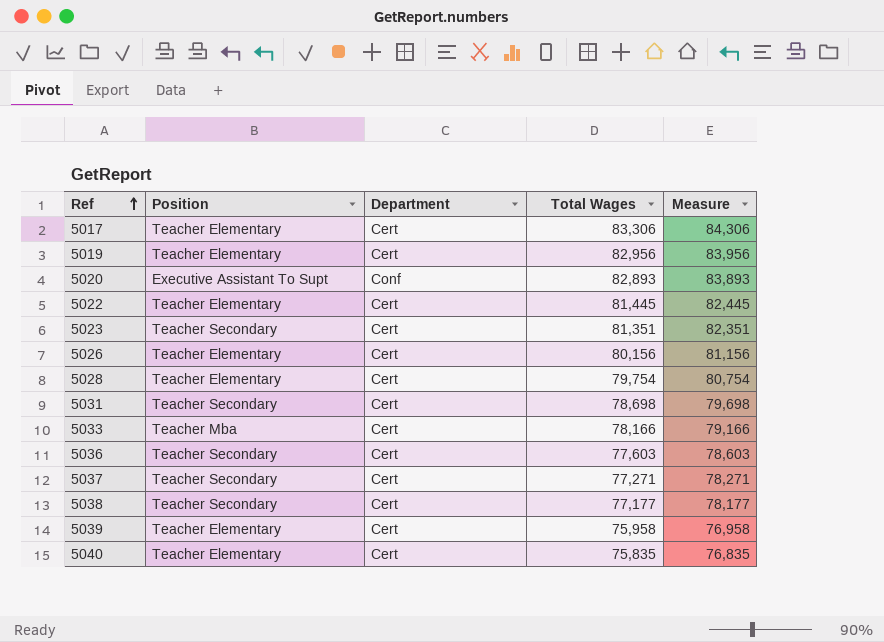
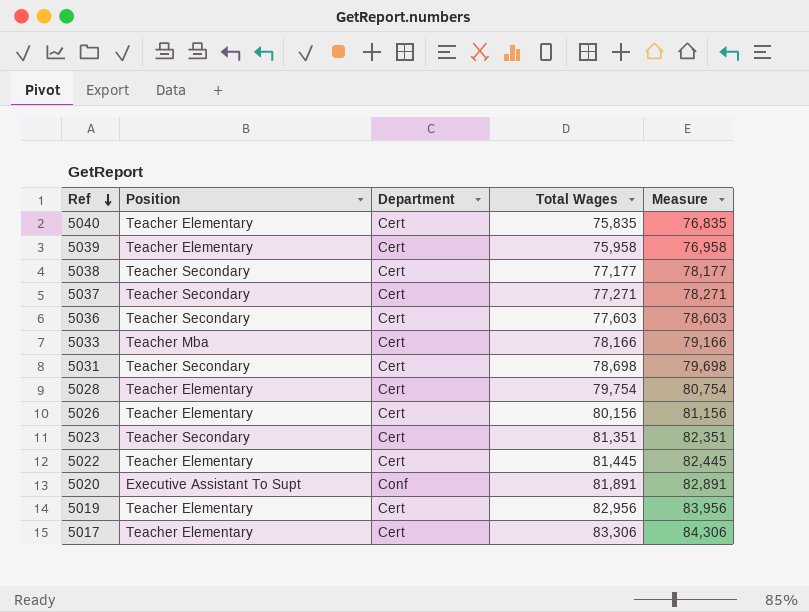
row order: Ref ascending -> Ref descending
5020 | Total Wages: 82,893 -> 81,891
5020 | Measure: 83,893 -> 82,891

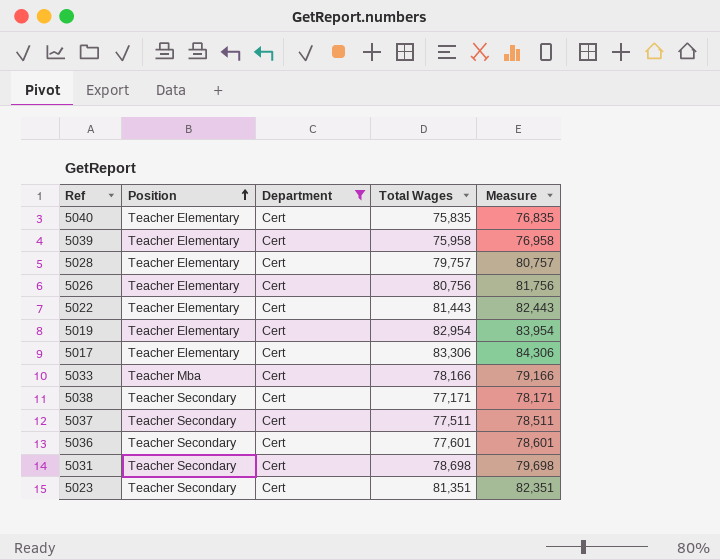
filter: none -> Department = Cert
row order: Ref descending -> Position ascending
5028 | Total Wages: 79,754 -> 79,757
5028 | Measure: 80,754 -> 80,757
5026 | Total Wages: 80,156 -> 80,756
5026 | Measure: 81,156 -> 81,756
5022 | Total Wages: 81,445 -> 81,443
5022 | Measure: 82,445 -> 82,443
5019 | Total Wages: 82,956 -> 82,954
5019 | Measure: 83,956 -> 83,954
5038 | Total Wages: 77,177 -> 77,171
5038 | Measure: 78,177 -> 78,171
5037 | Total Wages: 77,271 -> 77,511
5037 | Measure: 78,271 -> 78,511
5036 | Total Wages: 77,603 -> 77,601
5036 | Measure: 78,603 -> 78,601

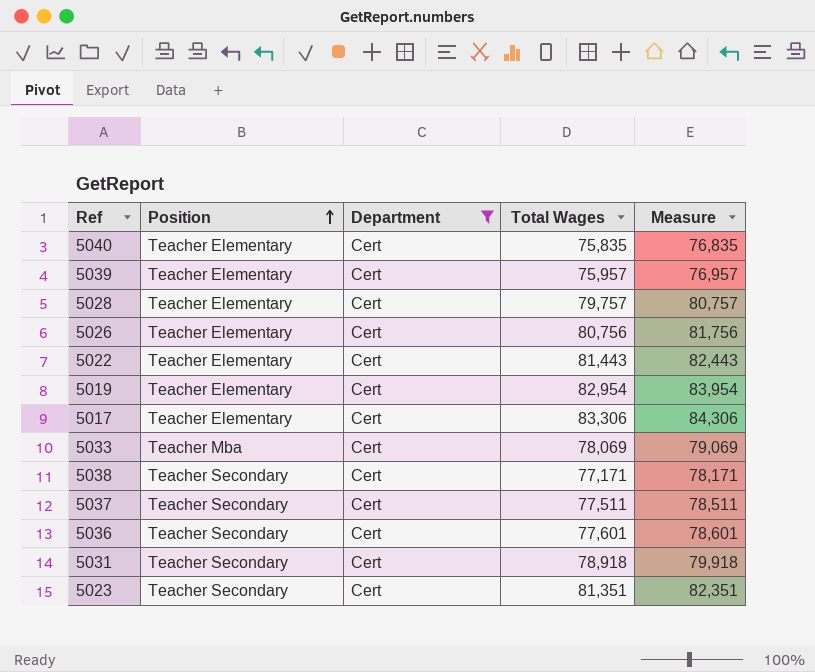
5039 | Total Wages: 75,958 -> 75,957
5039 | Measure: 76,958 -> 76,957
5033 | Total Wages: 78,166 -> 78,069
5033 | Measure: 79,166 -> 79,069
5031 | Total Wages: 78,698 -> 78,918
5031 | Measure: 79,698 -> 79,918

